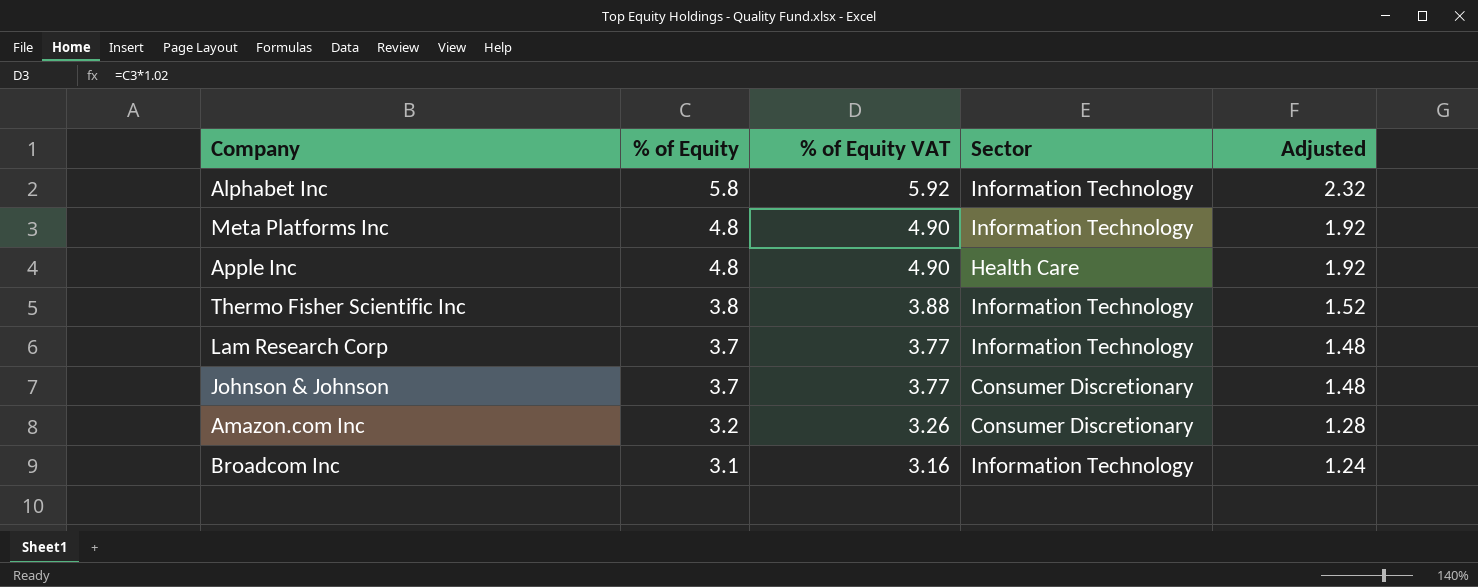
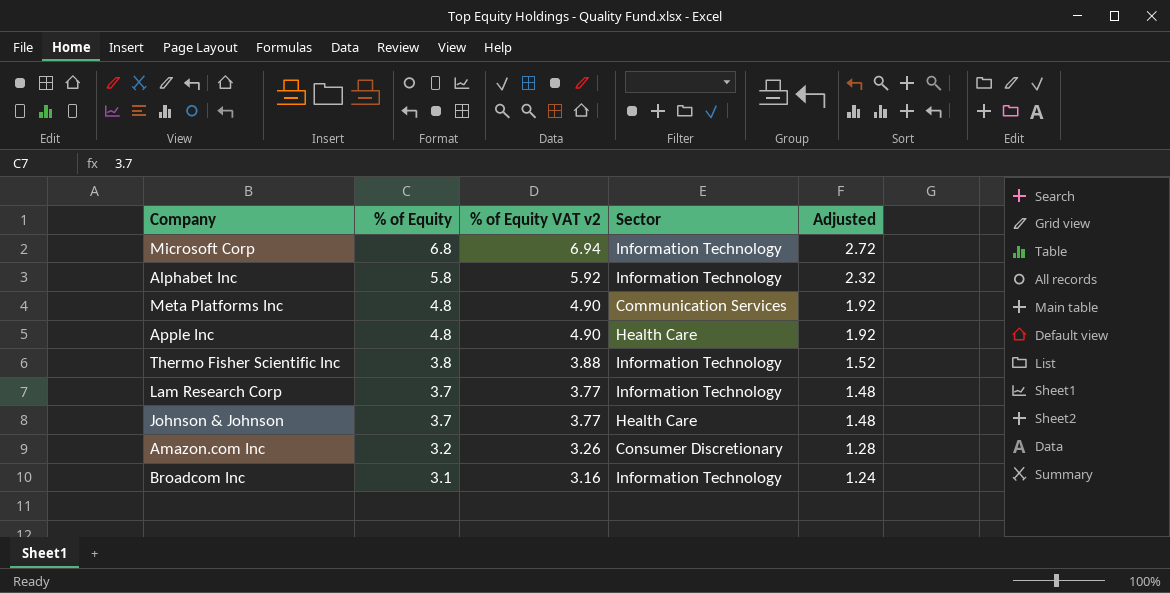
column name: % of Equity VAT -> % of Equity VAT v2
row Microsoft Corp: none -> 6.8 | 6.94 | Information Technology | 2.72
Meta Platforms Inc | Sector: Information Technology -> Communication Services
Johnson & Johnson | Sector: Consumer Discretionary -> Health Care

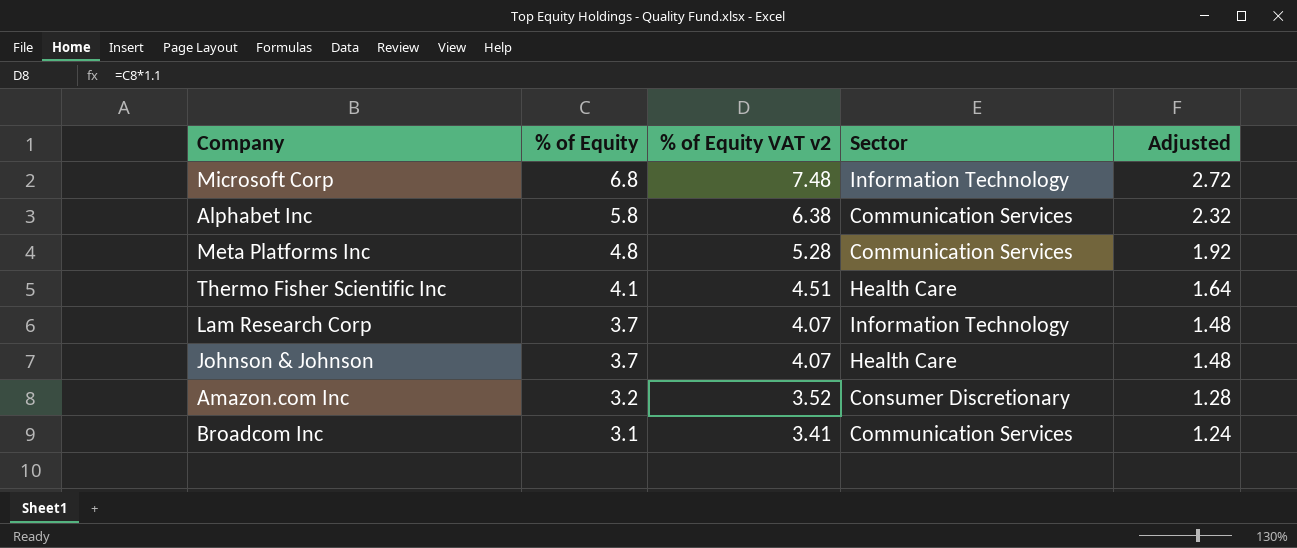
column % of Equity VAT v2 | formula: [% of Equity] * 1.02 -> [% of Equity] * 1.1
row Apple Inc: 4.8 | 4.90 | Health Care | 1.92 -> none
Alphabet Inc | Sector: Information Technology -> Communication Services
Thermo Fisher Scientific Inc | % of Equity: 3.8 -> 4.1
Thermo Fisher Scientific Inc | Sector: Information Technology -> Health Care
Thermo Fisher Scientific Inc | Adjusted: 1.52 -> 1.64
Broadcom Inc | Sector: Information Technology -> Communication Services

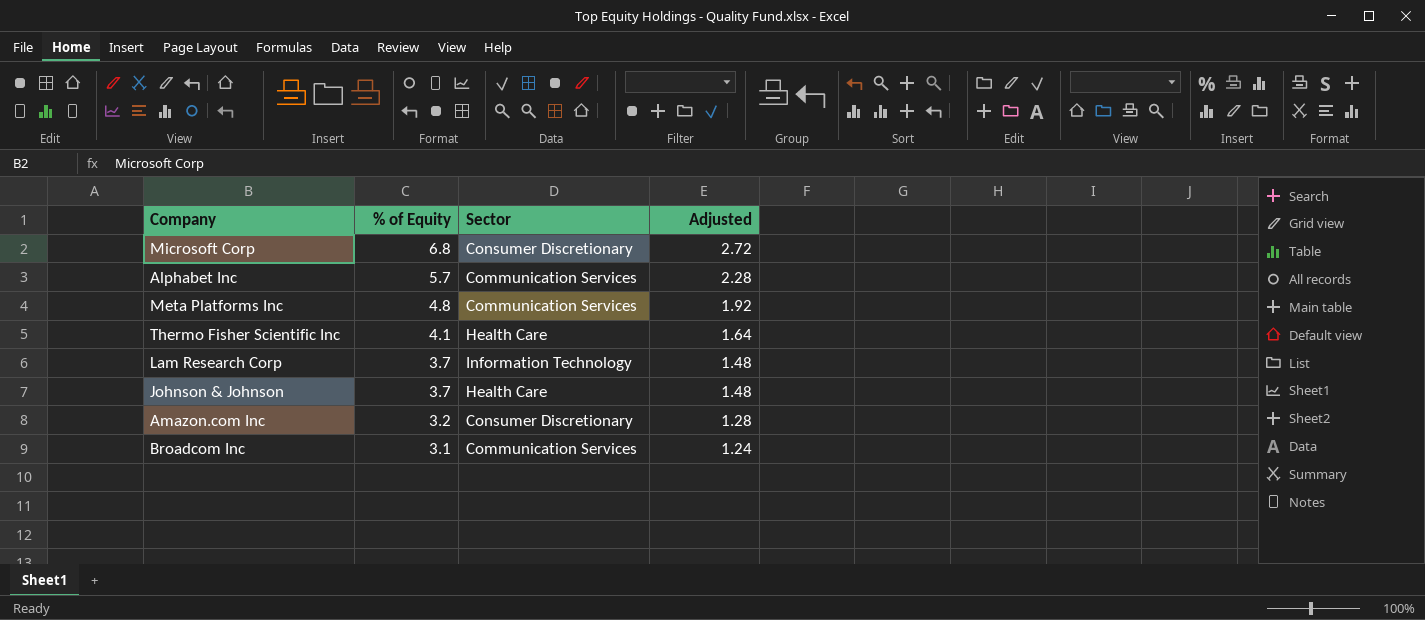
column % of Equity VAT v2 | formula: [% of Equity] * 1.1 -> none
Microsoft Corp | Sector: Information Technology -> Consumer Discretionary
Alphabet Inc | % of Equity: 5.8 -> 5.7
Alphabet Inc | Adjusted: 2.32 -> 2.28

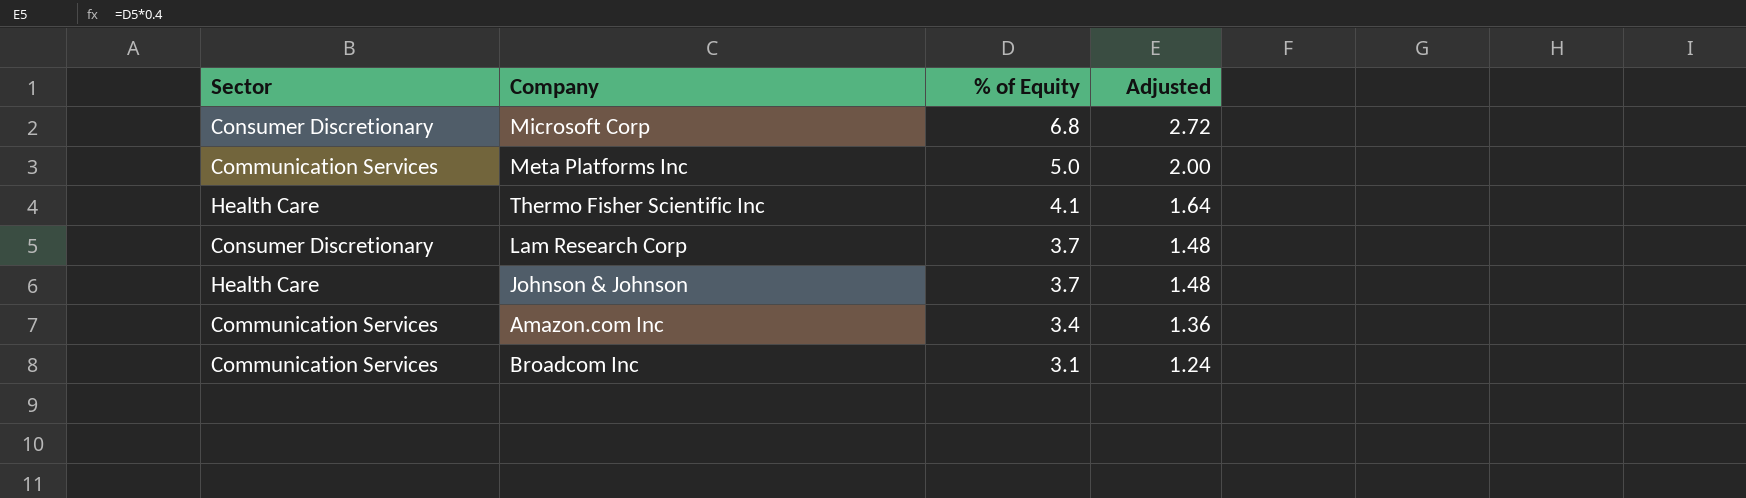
column Sector | position: 3 -> 1
row Alphabet Inc: 5.7 | Communication Services | 2.28 -> none
Meta Platforms Inc | % of Equity: 4.8 -> 5.0
Meta Platforms Inc | Adjusted: 1.92 -> 2.00
Lam Research Corp | Sector: Information Technology -> Consumer Discretionary
Amazon.com Inc | Sector: Consumer Discretionary -> Communication Services
Amazon.com Inc | % of Equity: 3.2 -> 3.4
Amazon.com Inc | Adjusted: 1.28 -> 1.36

